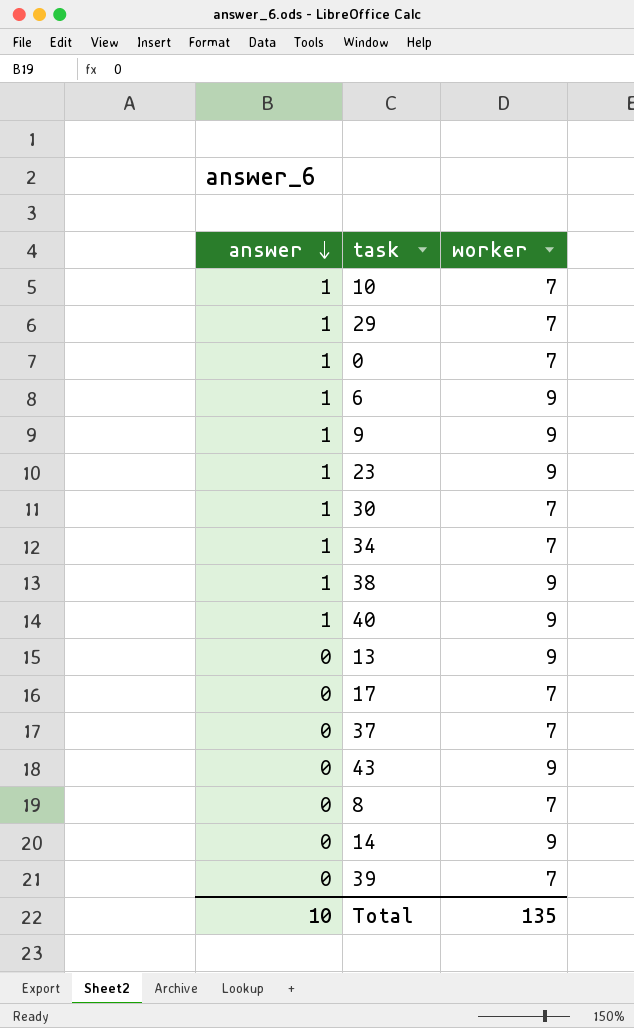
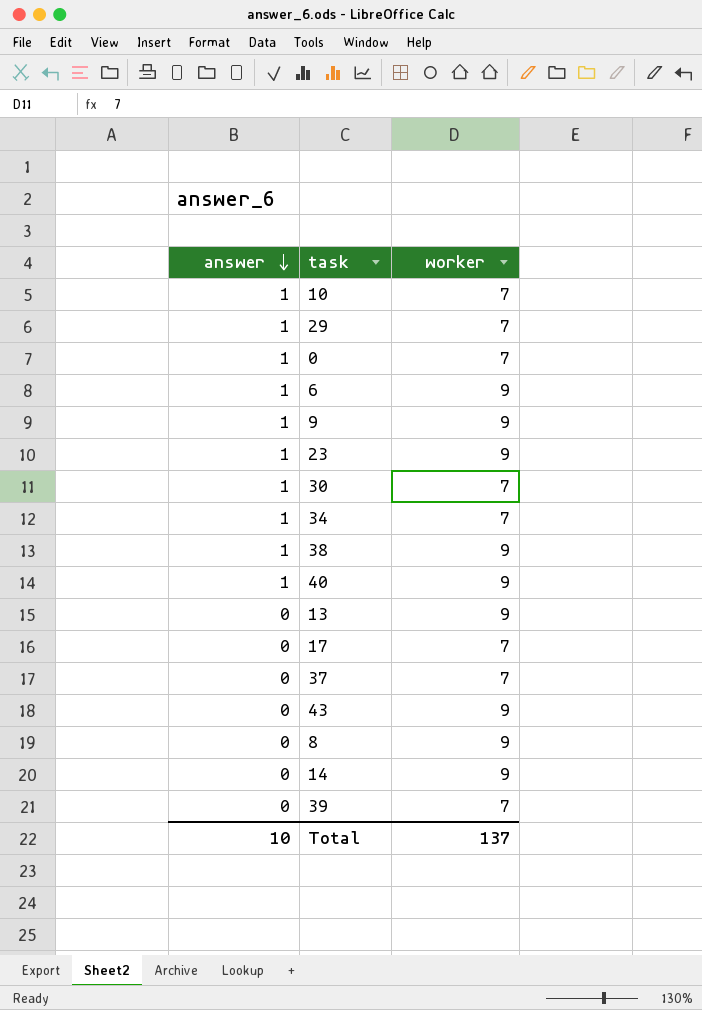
8 | worker: 7 -> 9
Total | worker: 135 -> 137

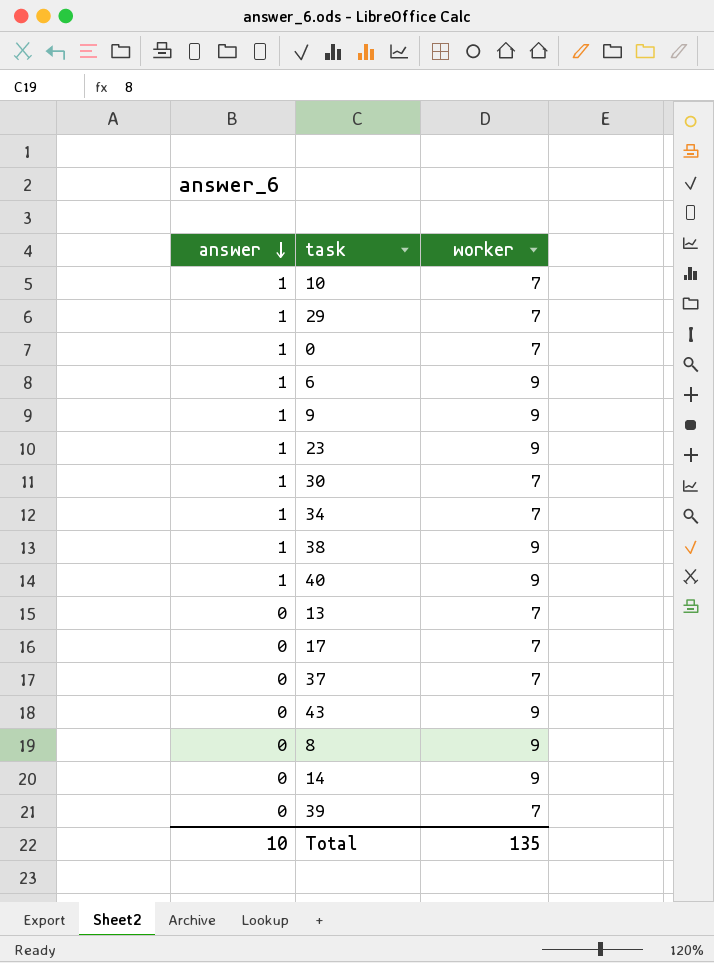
13 | worker: 9 -> 7
Total | worker: 137 -> 135

